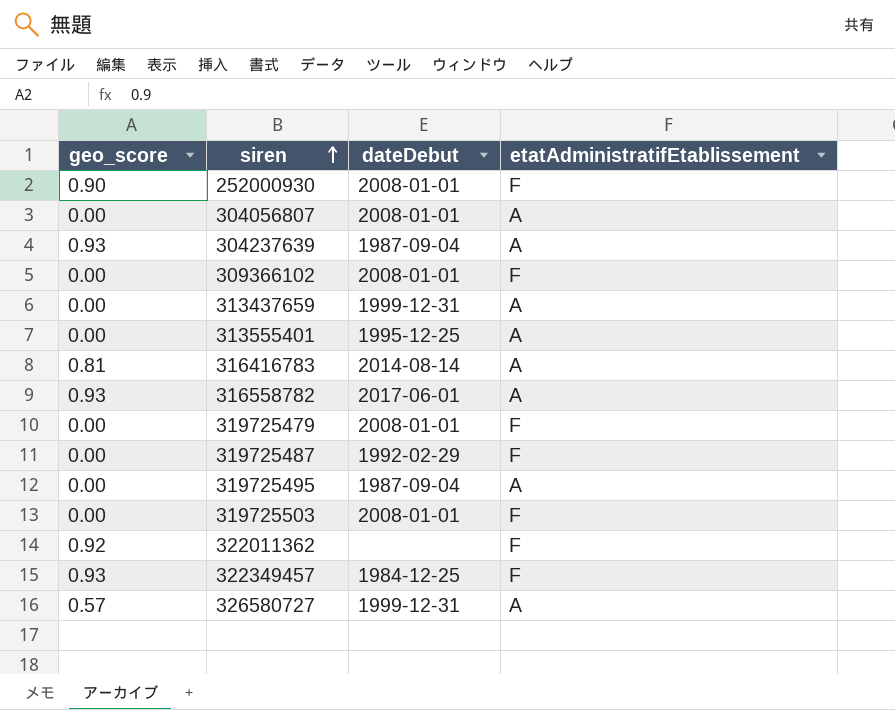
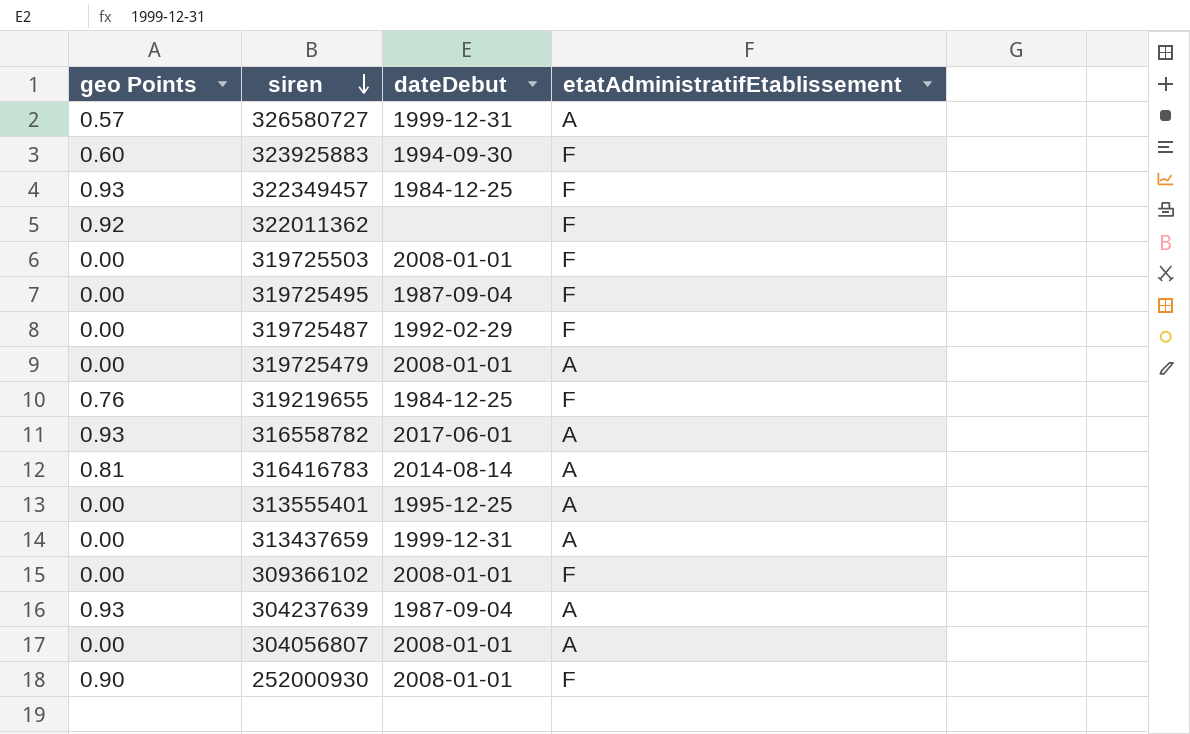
row order: siren ascending -> siren descending
column name: geo_score -> geo Points
row 323925883: none -> 0.60 | 1994-09-30 | F
319725495 | etatAdministratifEtablissement: A -> F
319725479 | etatAdministratifEtablissement: F -> A
row 319219655: none -> 0.76 | 1984-12-25 | F

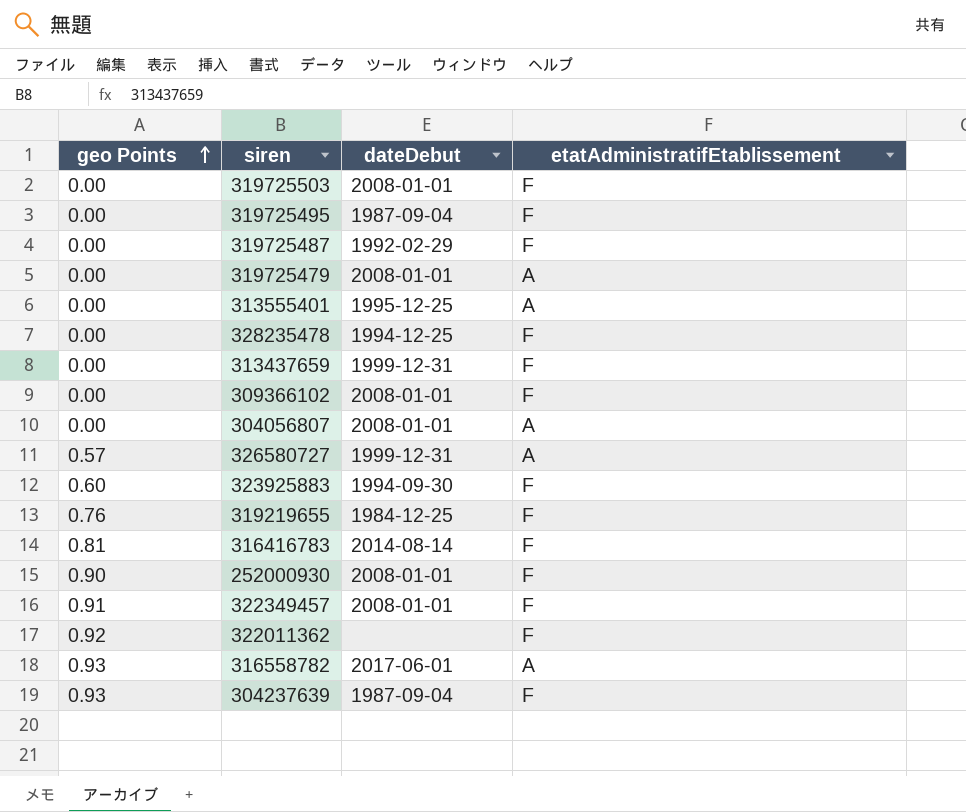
row order: siren descending -> geo Points ascending
row 328235478: none -> 0.00 | 1994-12-25 | F
313437659 | etatAdministratifEtablissement: A -> F
316416783 | etatAdministratifEtablissement: A -> F
322349457 | geo Points: 0.93 -> 0.91
322349457 | dateDebut: 1984-12-25 -> 2008-01-01
304237639 | etatAdministratifEtablissement: A -> F

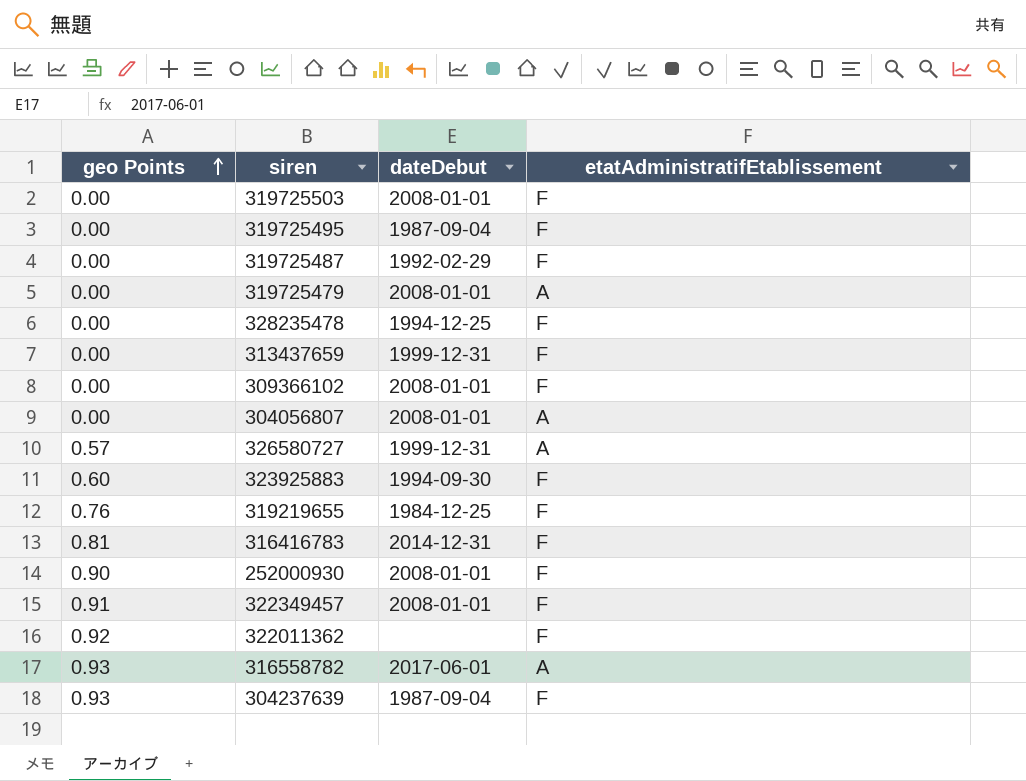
row 313555401: 0.00 | 1995-12-25 | A -> none
316416783 | dateDebut: 2014-08-14 -> 2014-12-31

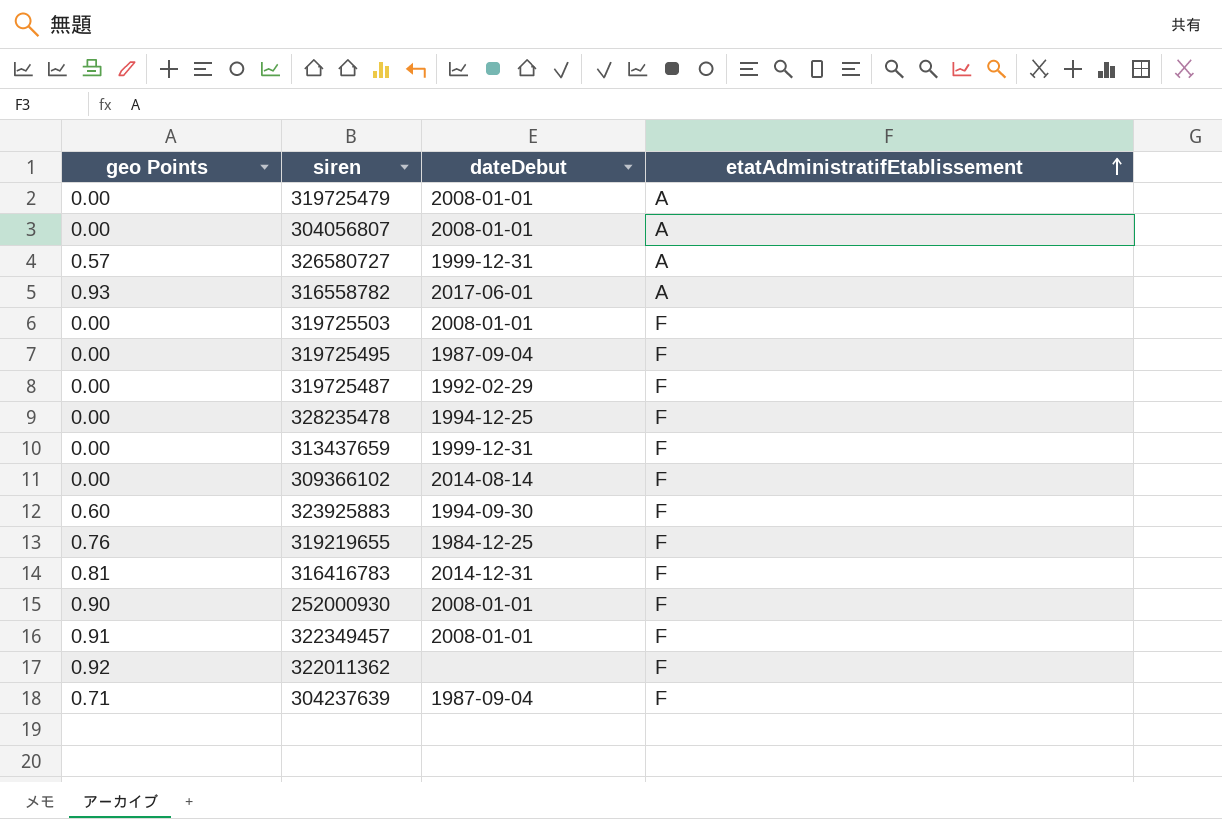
row order: geo Points ascending -> etatAdministratifEtablissement ascending
309366102 | dateDebut: 2008-01-01 -> 2014-08-14
304237639 | geo Points: 0.93 -> 0.71

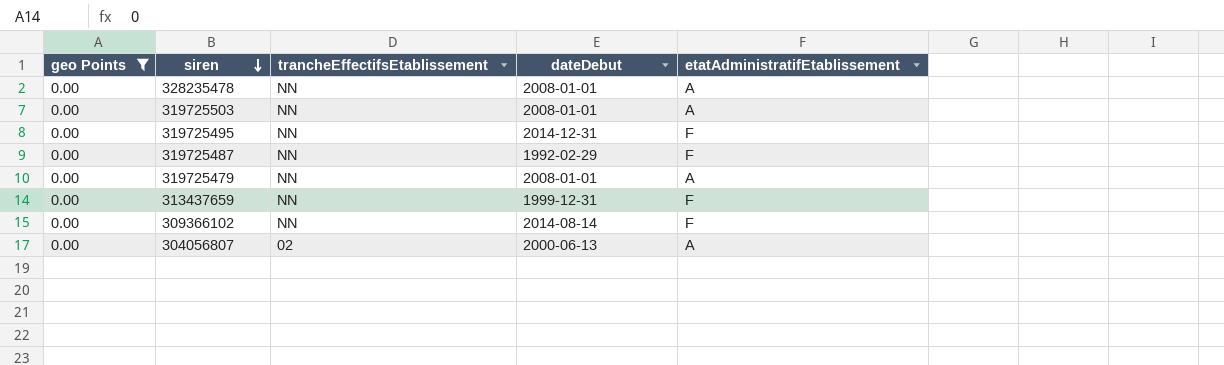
filter: none -> geo Points = 0.00
row order: etatAdministratifEtablissement ascending -> siren descending
column trancheEffectifsEtablissement | position: none -> 3
328235478 | dateDebut: 1994-12-25 -> 2008-01-01
328235478 | etatAdministratifEtablissement: F -> A
319725503 | etatAdministratifEtablissement: F -> A
319725495 | dateDebut: 1987-09-04 -> 2014-12-31
304056807 | dateDebut: 2008-01-01 -> 2000-06-13

